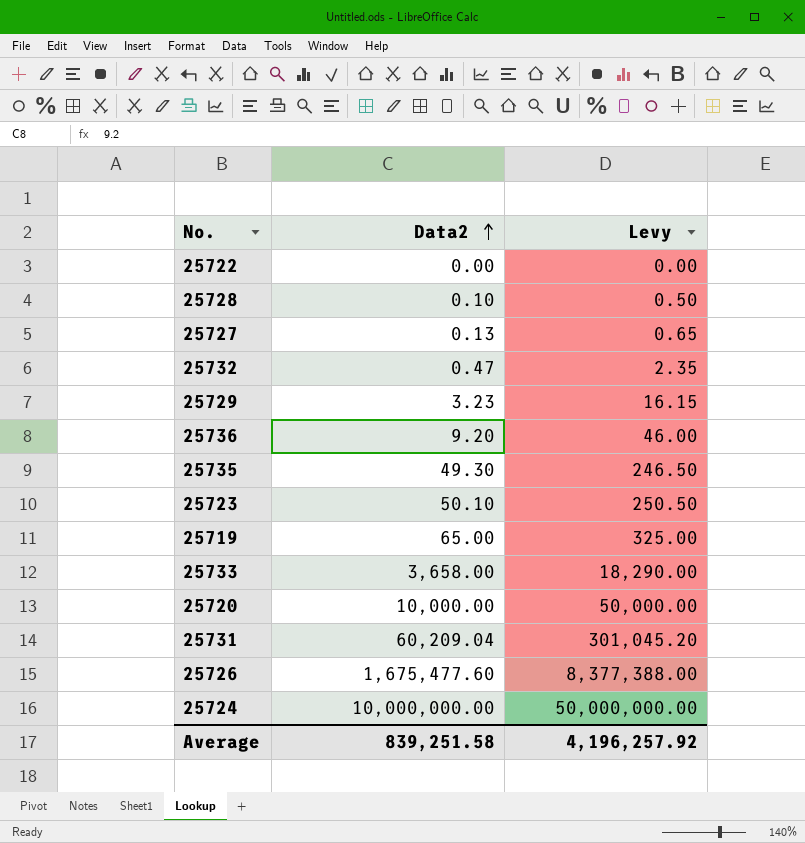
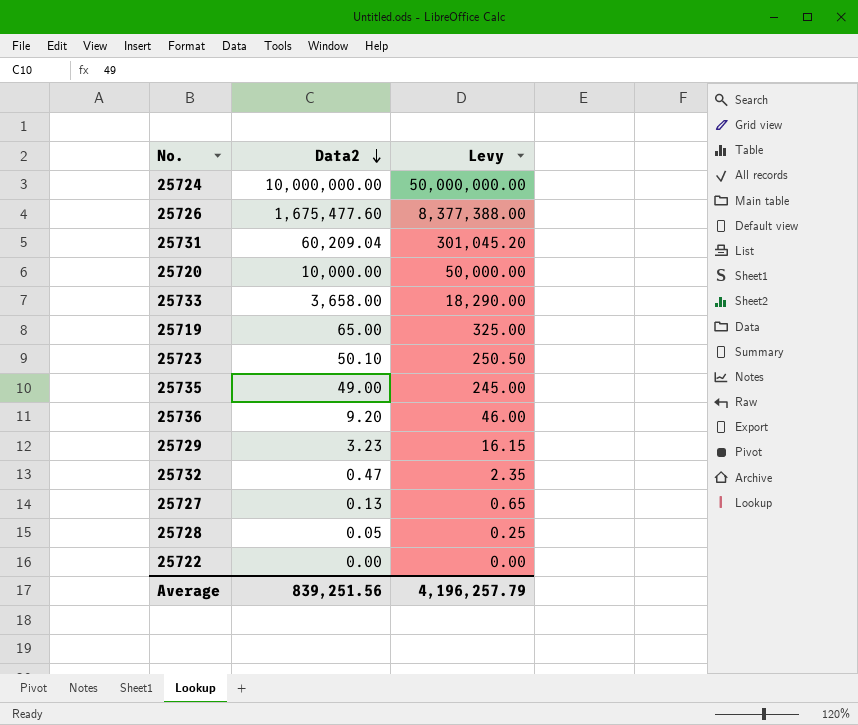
row order: Data2 ascending -> Data2 descending
25735 | Data2: 49.30 -> 49.00
25735 | Levy: 246.50 -> 245.00
25728 | Data2: 0.10 -> 0.05
25728 | Levy: 0.50 -> 0.25
Average | Data2: 839,251.58 -> 839,251.56
Average | Levy: 4,196,257.92 -> 4,196,257.79

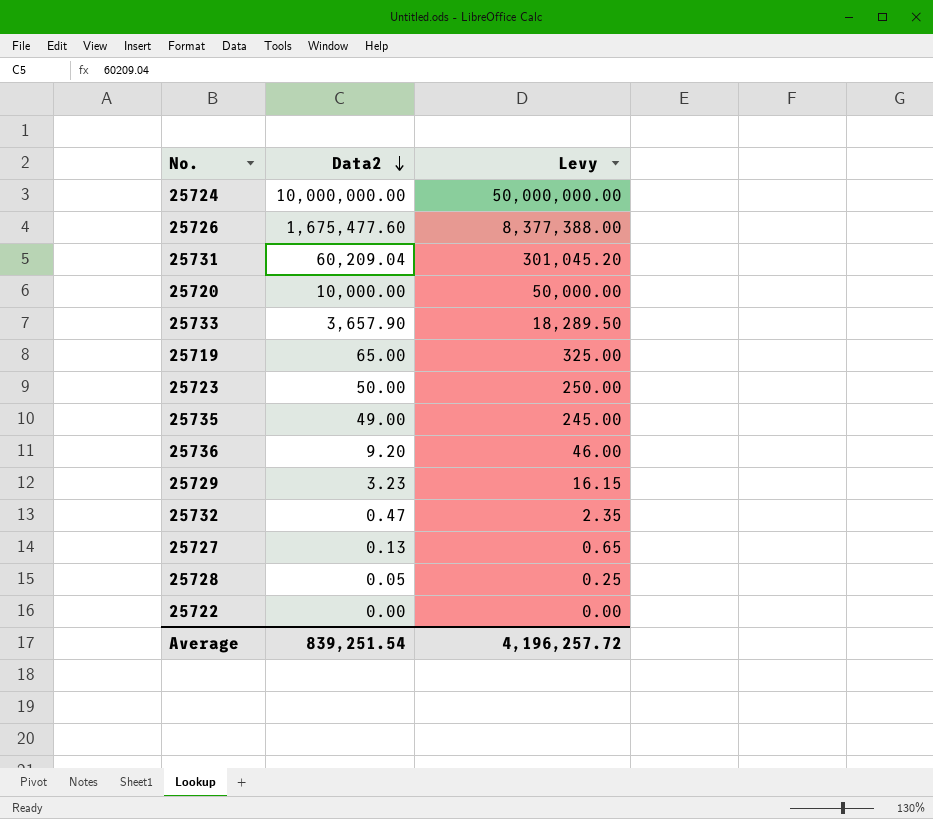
25733 | Data2: 3,658.00 -> 3,657.90
25733 | Levy: 18,290.00 -> 18,289.50
25723 | Data2: 50.10 -> 50.00
25723 | Levy: 250.50 -> 250.00
Average | Data2: 839,251.56 -> 839,251.54
Average | Levy: 4,196,257.79 -> 4,196,257.72

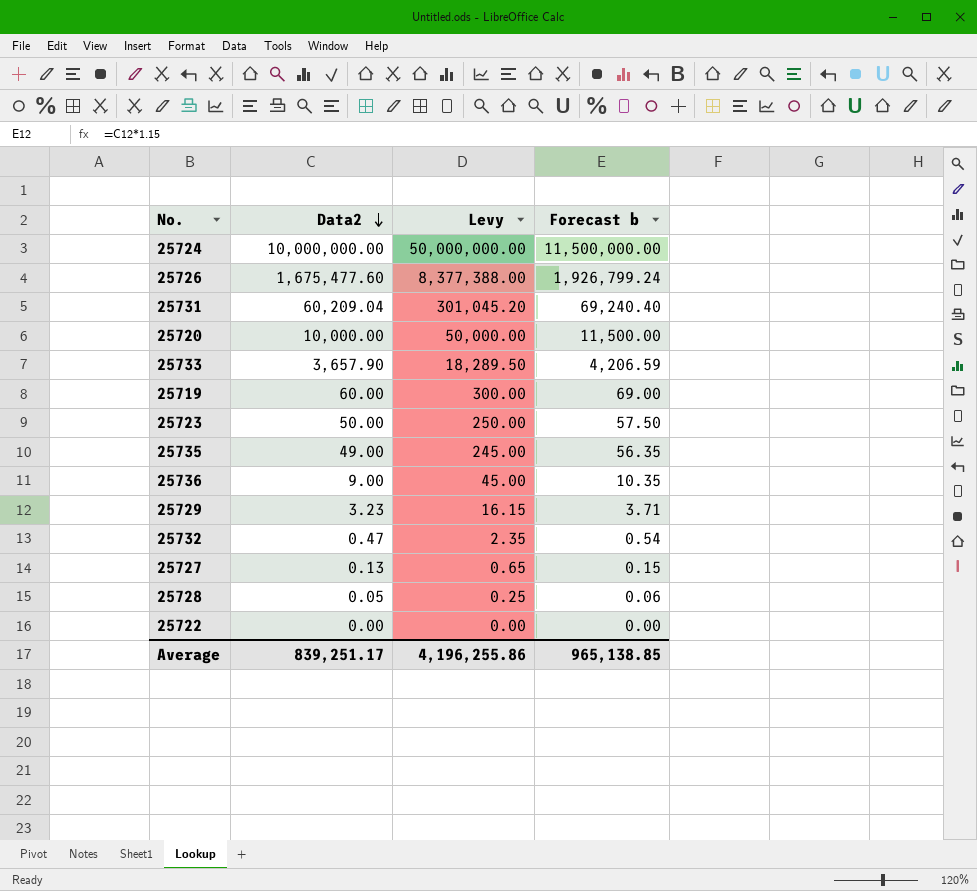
column Forecast b | formula: none -> [Data2] * 1.15
25719 | Data2: 65.00 -> 60.00
25719 | Levy: 325.00 -> 300.00
25736 | Data2: 9.20 -> 9.00
25736 | Levy: 46.00 -> 45.00
Average | Data2: 839,251.54 -> 839,251.17
Average | Levy: 4,196,257.72 -> 4,196,255.86

